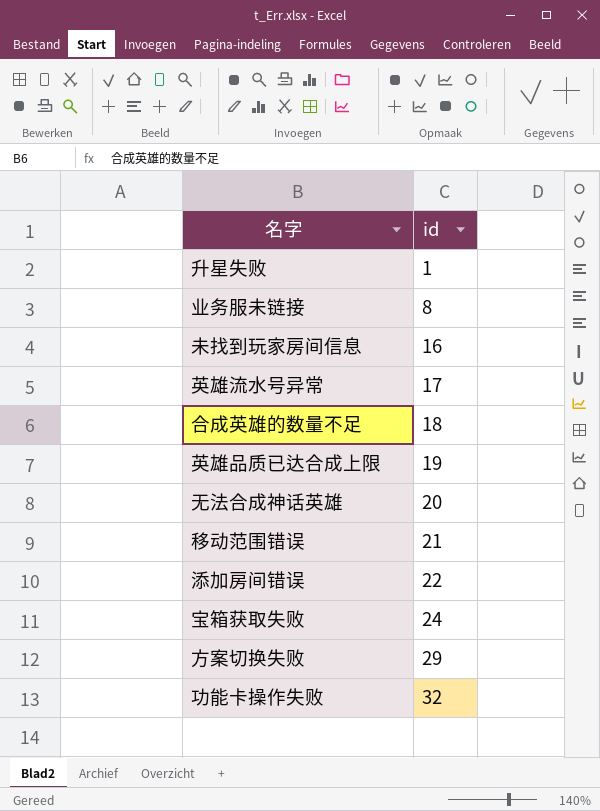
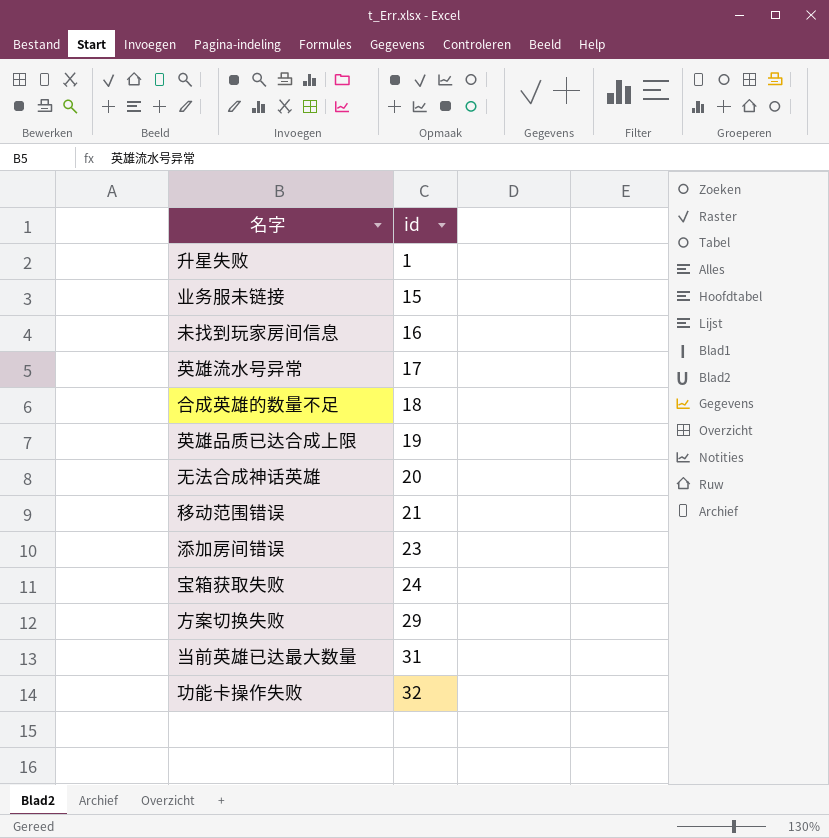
业务服未链接 | id: 8 -> 15
添加房间错误 | id: 22 -> 23
row 当前英雄已达最大数量: none -> 31

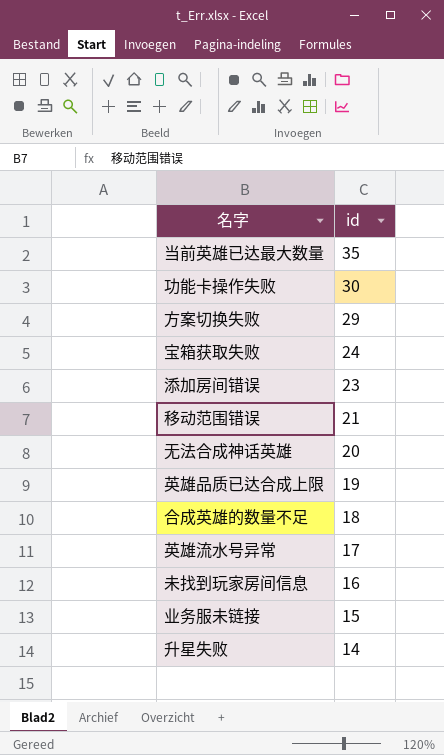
row order: id ascending -> id descending
当前英雄已达最大数量 | id: 31 -> 35
功能卡操作失败 | id: 32 -> 30
升星失败 | id: 1 -> 14

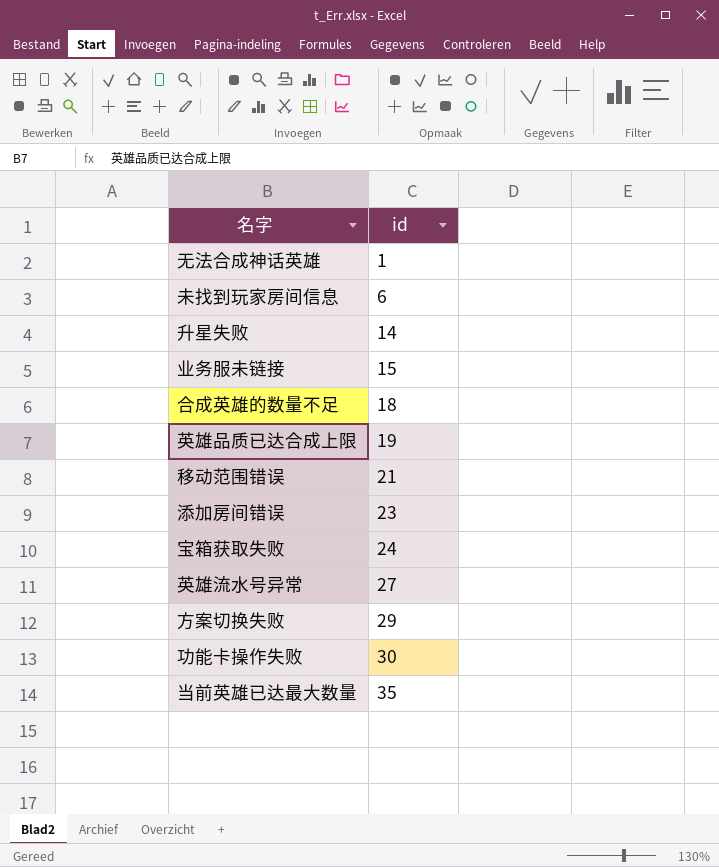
row order: id descending -> id ascending
无法合成神话英雄 | id: 20 -> 1
未找到玩家房间信息 | id: 16 -> 6
英雄流水号异常 | id: 17 -> 27

